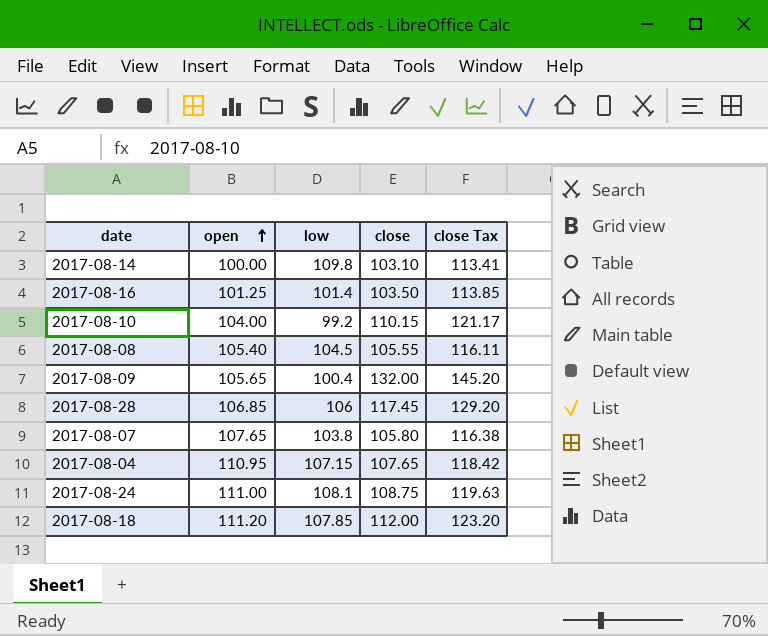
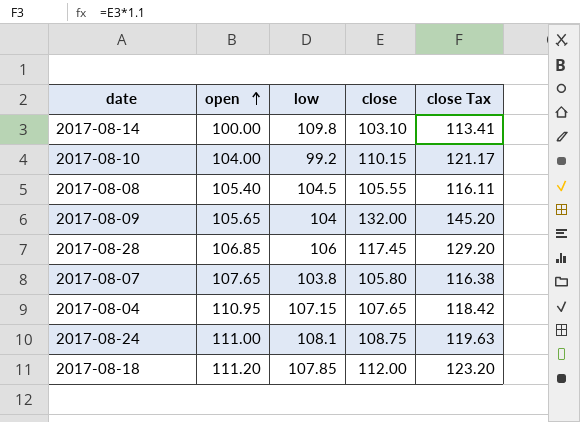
row 2017-08-16: 101.25 | 101.4 | 103.50 | 113.85 -> none
2017-08-09 | low: 100.4 -> 104

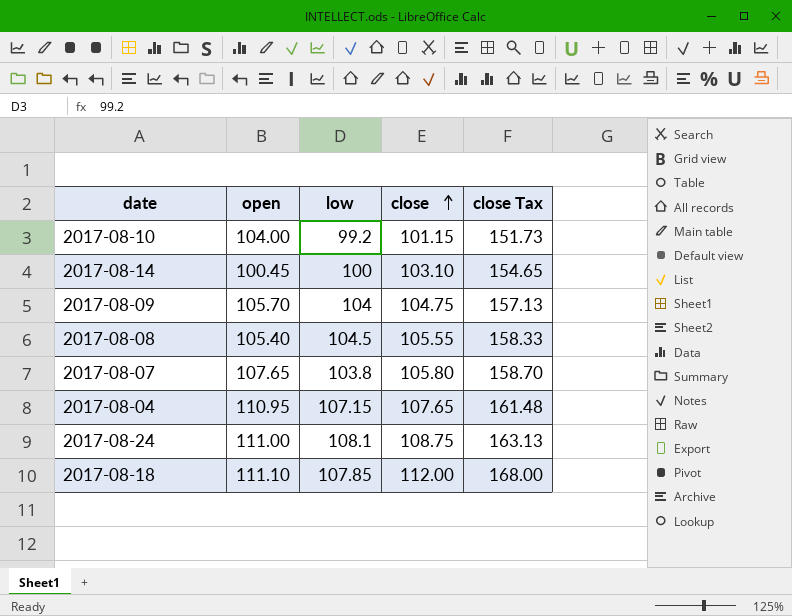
row order: open ascending -> close ascending
column close Tax | formula: [close] * 1.1 -> [close] * 1.5
row 2017-08-28: 106.85 | 106 | 117.45 | 129.20 -> none
2017-08-10 | close: 110.15 -> 101.15
2017-08-14 | open: 100.00 -> 100.45
2017-08-14 | low: 109.8 -> 100
2017-08-09 | open: 105.65 -> 105.70
2017-08-09 | close: 132.00 -> 104.75
2017-08-18 | open: 111.20 -> 111.10

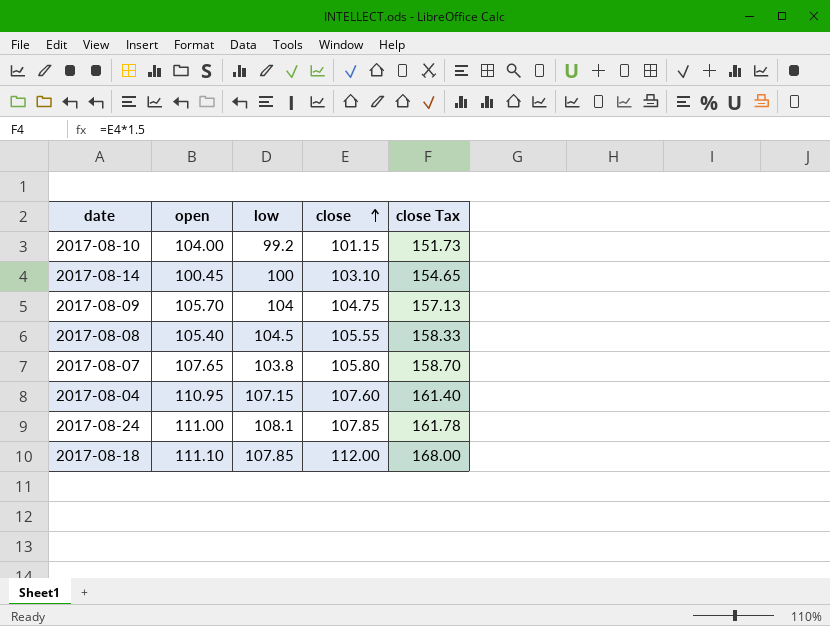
2017-08-04 | close: 107.65 -> 107.60
2017-08-04 | close Tax: 161.48 -> 161.40
2017-08-24 | close: 108.75 -> 107.85
2017-08-24 | close Tax: 163.13 -> 161.78

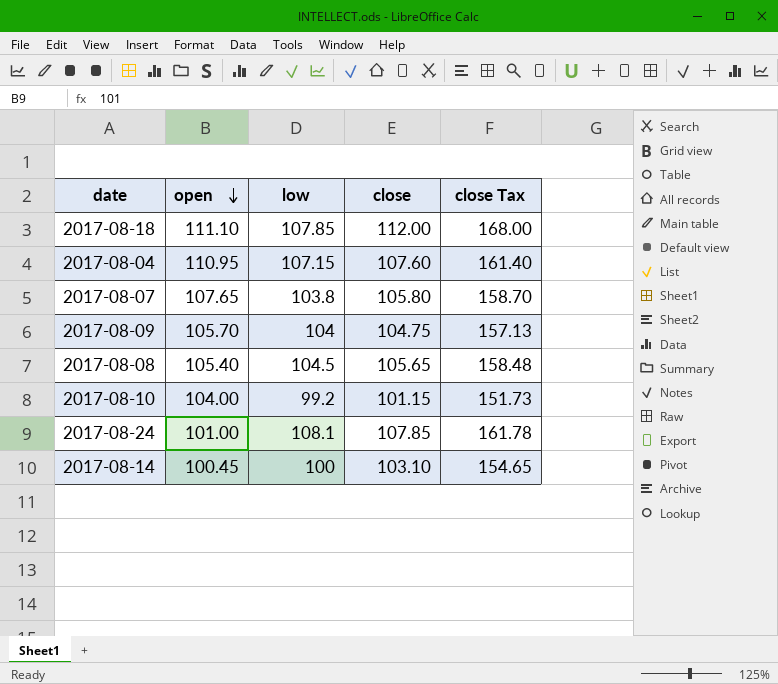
row order: close ascending -> open descending
2017-08-08 | close: 105.55 -> 105.65
2017-08-08 | close Tax: 158.33 -> 158.48
2017-08-24 | open: 111.00 -> 101.00

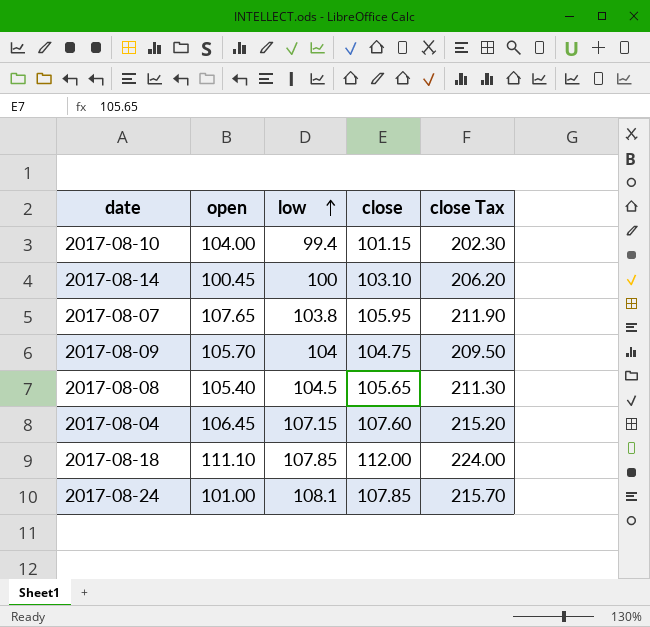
row order: open descending -> low ascending
column close Tax | formula: [close] * 1.5 -> [close] * 2
2017-08-10 | low: 99.2 -> 99.4
2017-08-07 | close: 105.80 -> 105.95
2017-08-04 | open: 110.95 -> 106.45

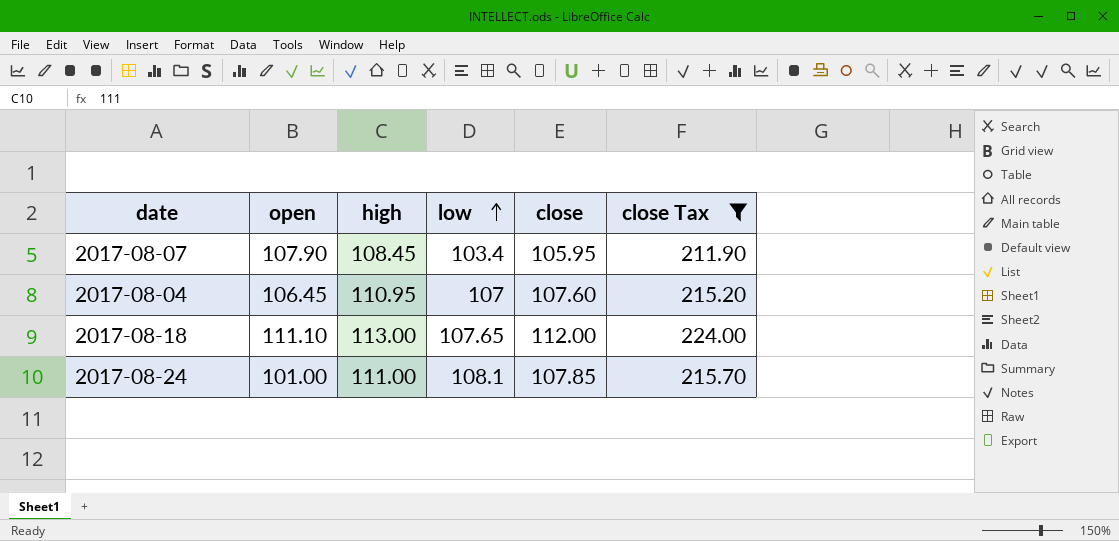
filter: none -> close Tax >= 211.90
column high | position: none -> 3
2017-08-07 | open: 107.65 -> 107.90
2017-08-07 | low: 103.8 -> 103.4
2017-08-04 | low: 107.15 -> 107
2017-08-18 | low: 107.85 -> 107.65

